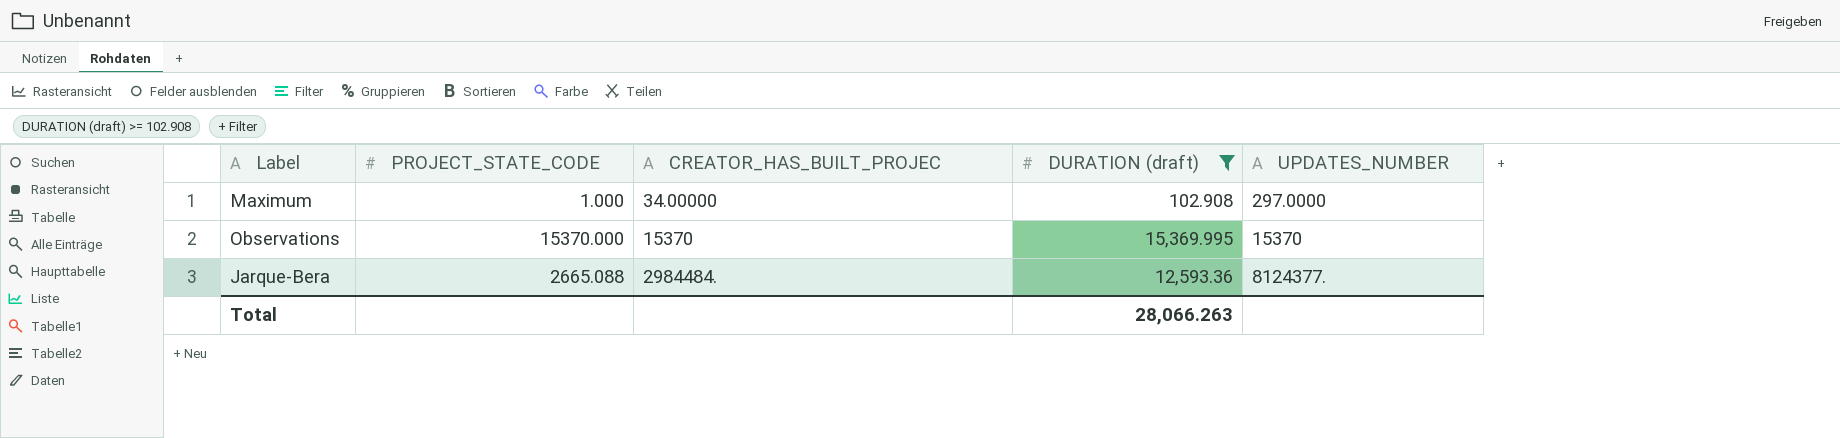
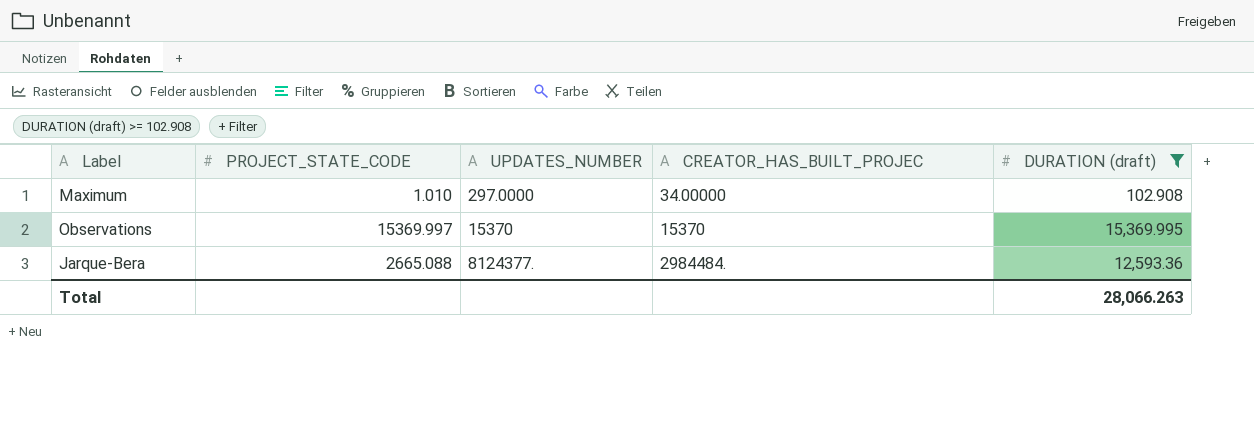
column UPDATES_NUMBER | position: 5 -> 3
Maximum | PROJECT_STATE_CODE: 1.000 -> 1.010
Observations | PROJECT_STATE_CODE: 15370.000 -> 15369.997

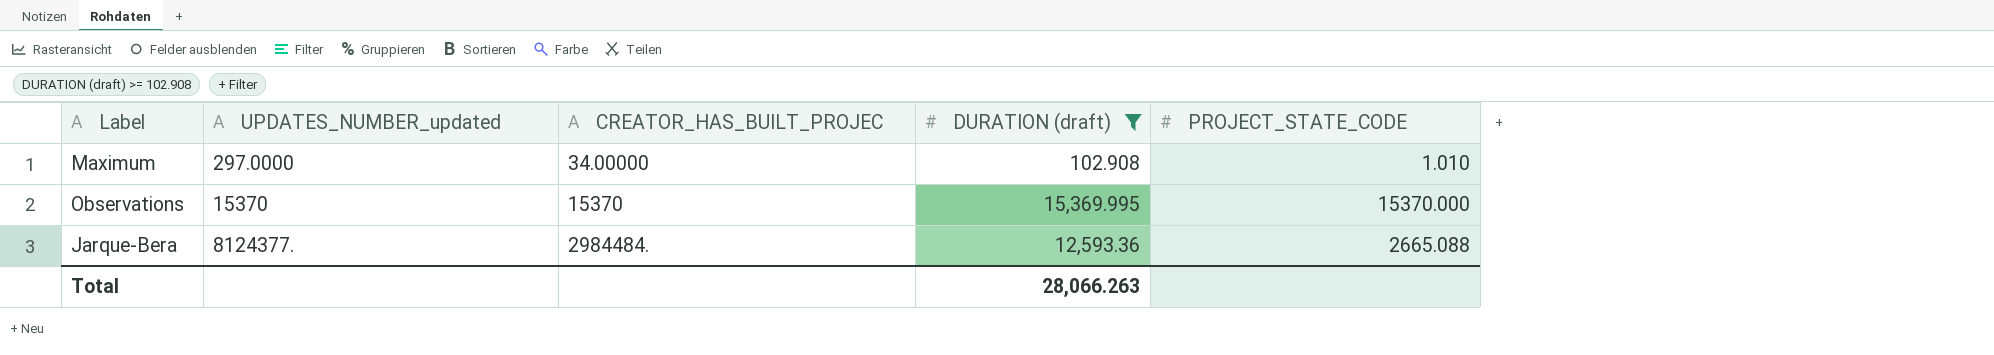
column name: UPDATES_NUMBER -> UPDATES_NUMBER_updated
column PROJECT_STATE_CODE | position: 2 -> 5
Observations | PROJECT_STATE_CODE: 15369.997 -> 15370.000

